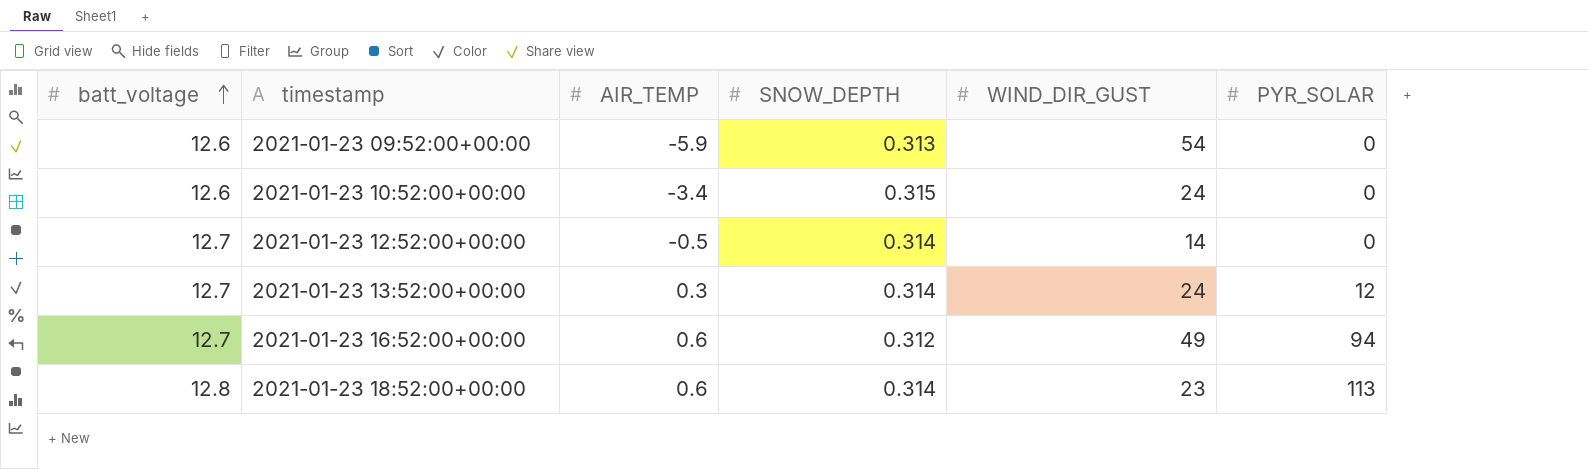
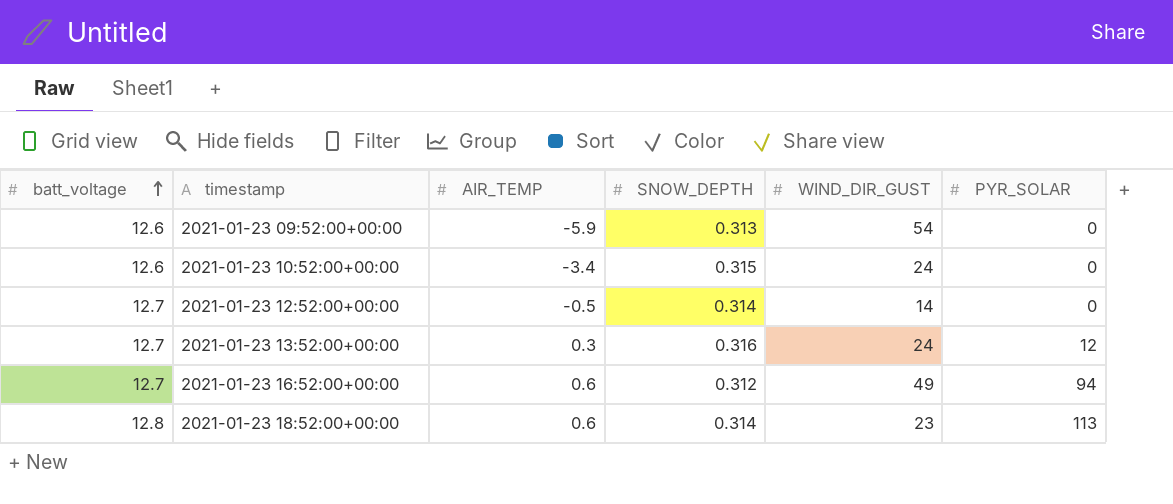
2021-01-23 13:52:00+00:00 | SNOW_DEPTH: 0.314 -> 0.316

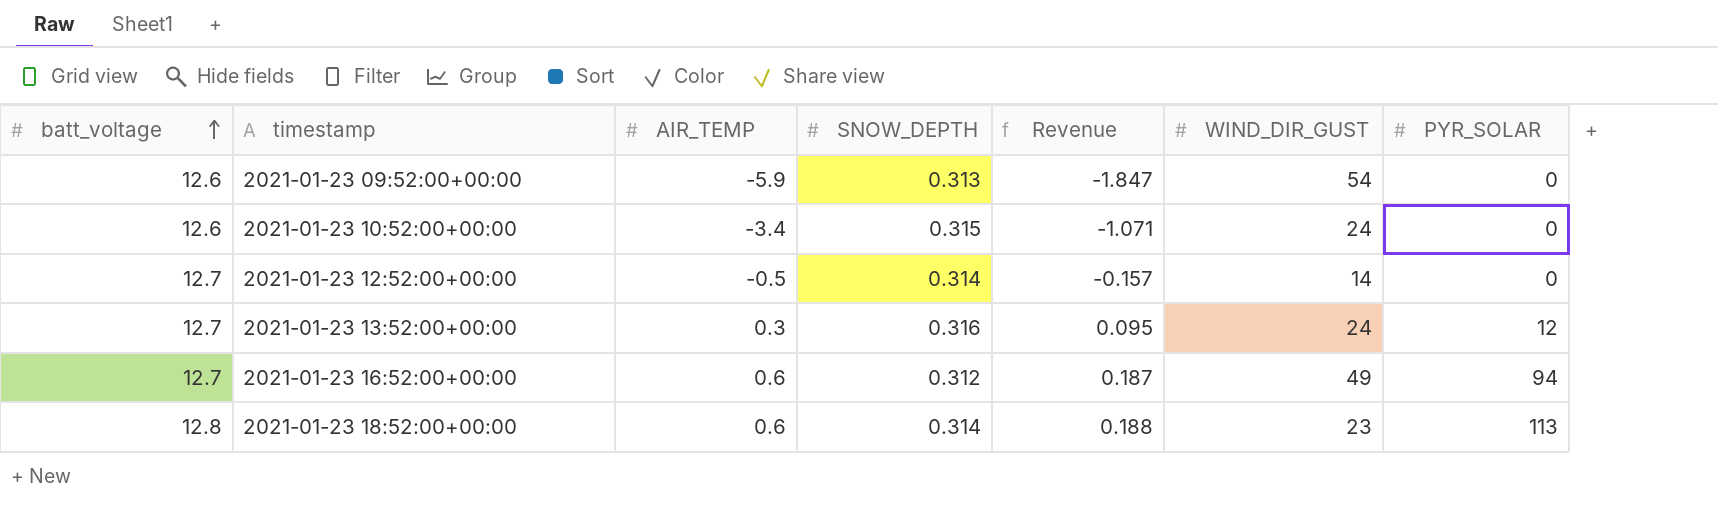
column Revenue | formula: none -> [AIR_TEMP] * [SNOW_DEPTH]

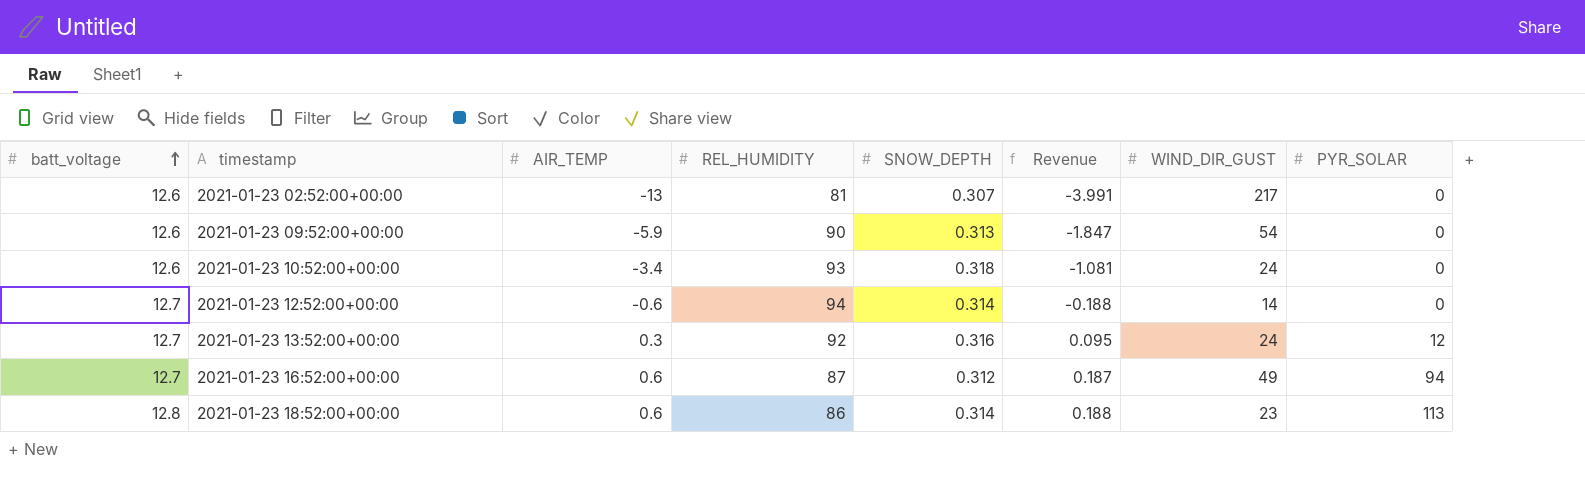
column REL_HUMIDITY | position: none -> 4
row 2021-01-23 02:52:00+00:00: none -> 12.6 | -13 | 81 | 0.307 | -3.991 | 217 | 0
2021-01-23 10:52:00+00:00 | SNOW_DEPTH: 0.315 -> 0.318
2021-01-23 10:52:00+00:00 | Revenue: -1.071 -> -1.081
2021-01-23 12:52:00+00:00 | AIR_TEMP: -0.5 -> -0.6
2021-01-23 12:52:00+00:00 | Revenue: -0.157 -> -0.188

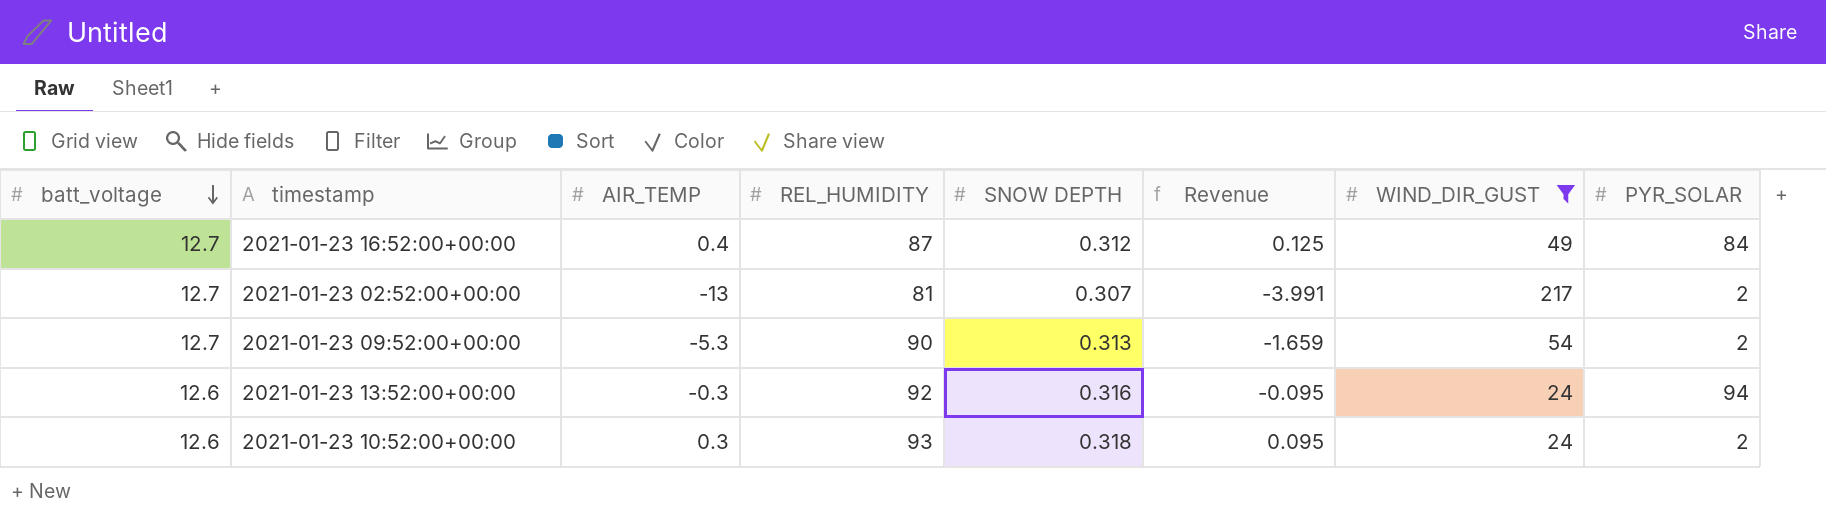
filter: none -> WIND_DIR_GUST >= 24
row order: batt_voltage ascending -> batt_voltage descending
column name: SNOW_DEPTH -> SNOW DEPTH
2021-01-23 16:52:00+00:00 | AIR_TEMP: 0.6 -> 0.4
2021-01-23 16:52:00+00:00 | Revenue: 0.187 -> 0.125
2021-01-23 16:52:00+00:00 | PYR_SOLAR: 94 -> 84
2021-01-23 02:52:00+00:00 | batt_voltage: 12.6 -> 12.7
2021-01-23 02:52:00+00:00 | PYR_SOLAR: 0 -> 2
2021-01-23 09:52:00+00:00 | batt_voltage: 12.6 -> 12.7
2021-01-23 09:52:00+00:00 | AIR_TEMP: -5.9 -> -5.3
2021-01-23 09:52:00+00:00 | Revenue: -1.847 -> -1.659
2021-01-23 09:52:00+00:00 | PYR_SOLAR: 0 -> 2
2021-01-23 13:52:00+00:00 | batt_voltage: 12.7 -> 12.6
2021-01-23 13:52:00+00:00 | AIR_TEMP: 0.3 -> -0.3
2021-01-23 13:52:00+00:00 | Revenue: 0.095 -> -0.095
2021-01-23 13:52:00+00:00 | PYR_SOLAR: 12 -> 94
2021-01-23 10:52:00+00:00 | AIR_TEMP: -3.4 -> 0.3
2021-01-23 10:52:00+00:00 | Revenue: -1.081 -> 0.095
2021-01-23 10:52:00+00:00 | PYR_SOLAR: 0 -> 2

